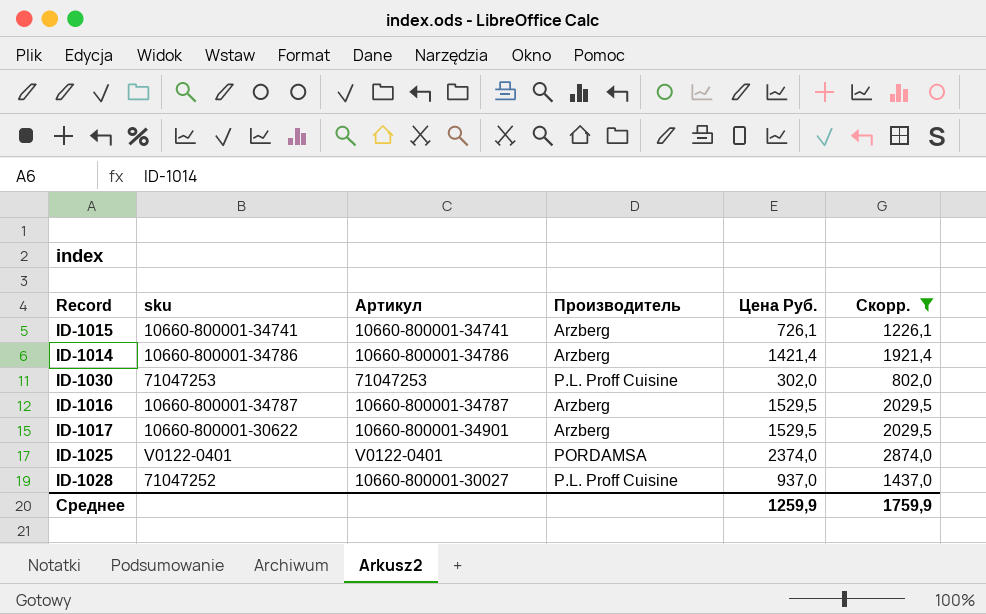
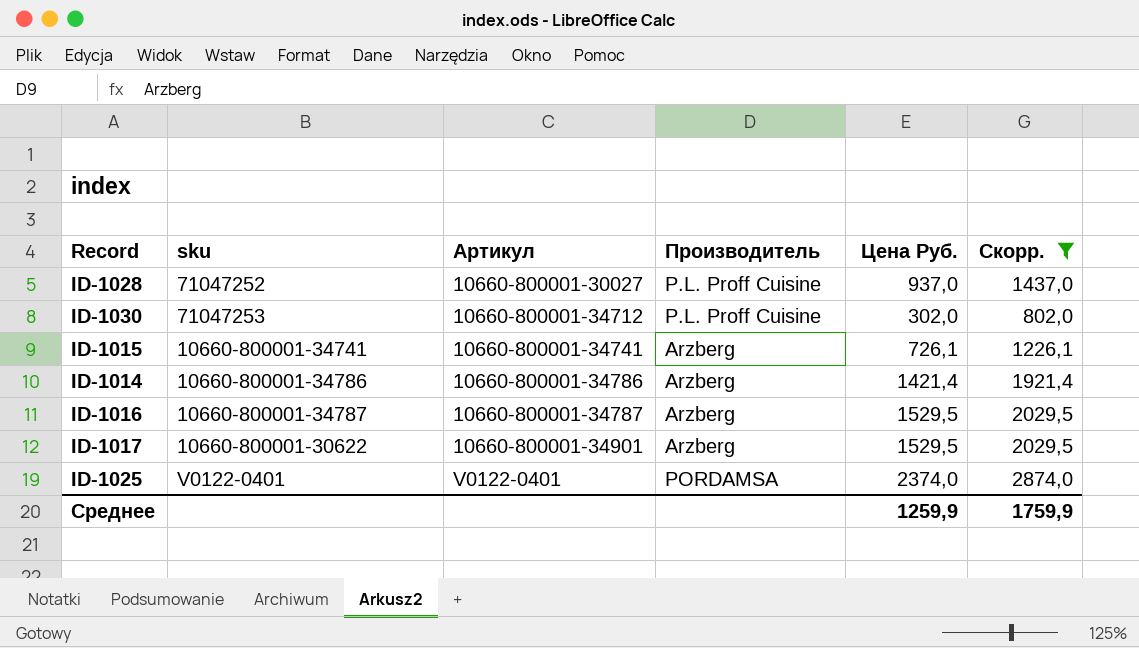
row order: none -> Артикул ascending
ID-1030 | Артикул: 71047253 -> 10660-800001-34712

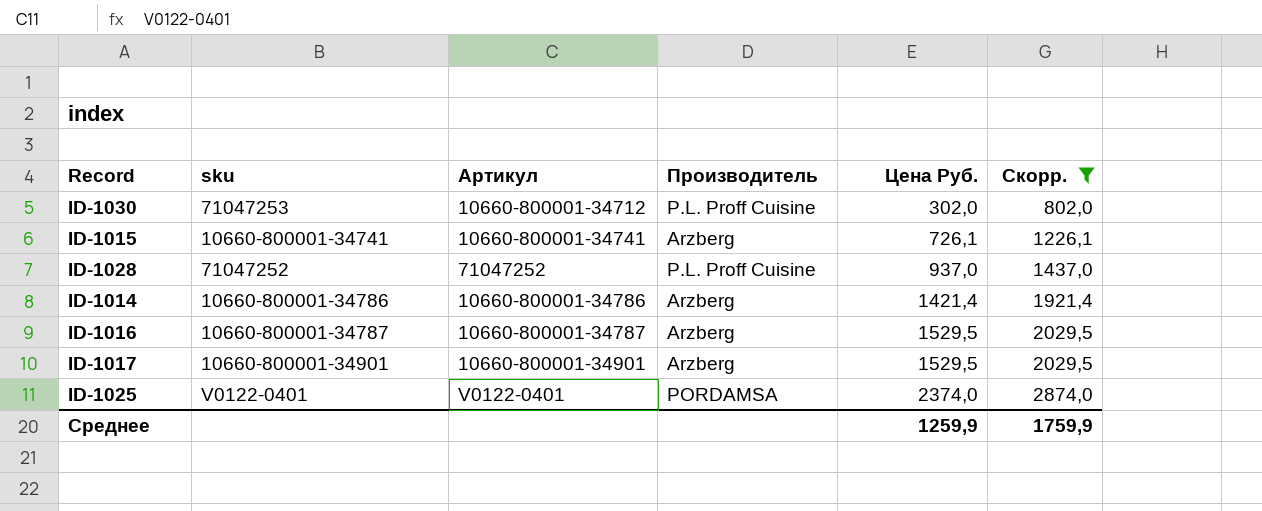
row order: Артикул ascending -> Цена Руб. ascending
ID-1028 | Артикул: 10660-800001-30027 -> 71047252
ID-1017 | sku: 10660-800001-30622 -> 10660-800001-34901

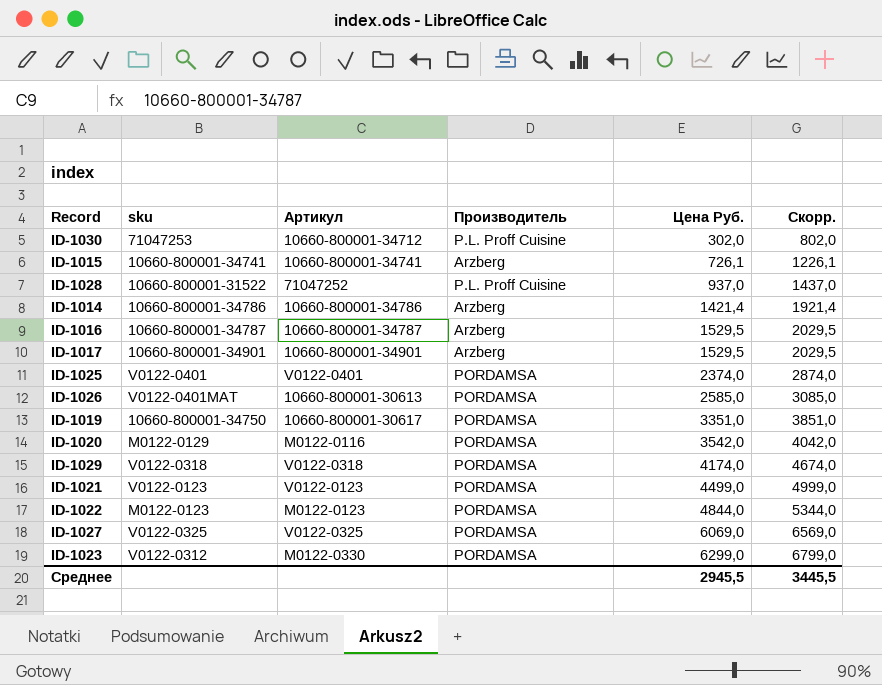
filter: Скорр. <= 2874,0 -> none
ID-1028 | sku: 71047252 -> 10660-800001-31522
Среднее | Цена Руб.: 1259,9 -> 2945,5
Среднее | Скорр.: 1759,9 -> 3445,5

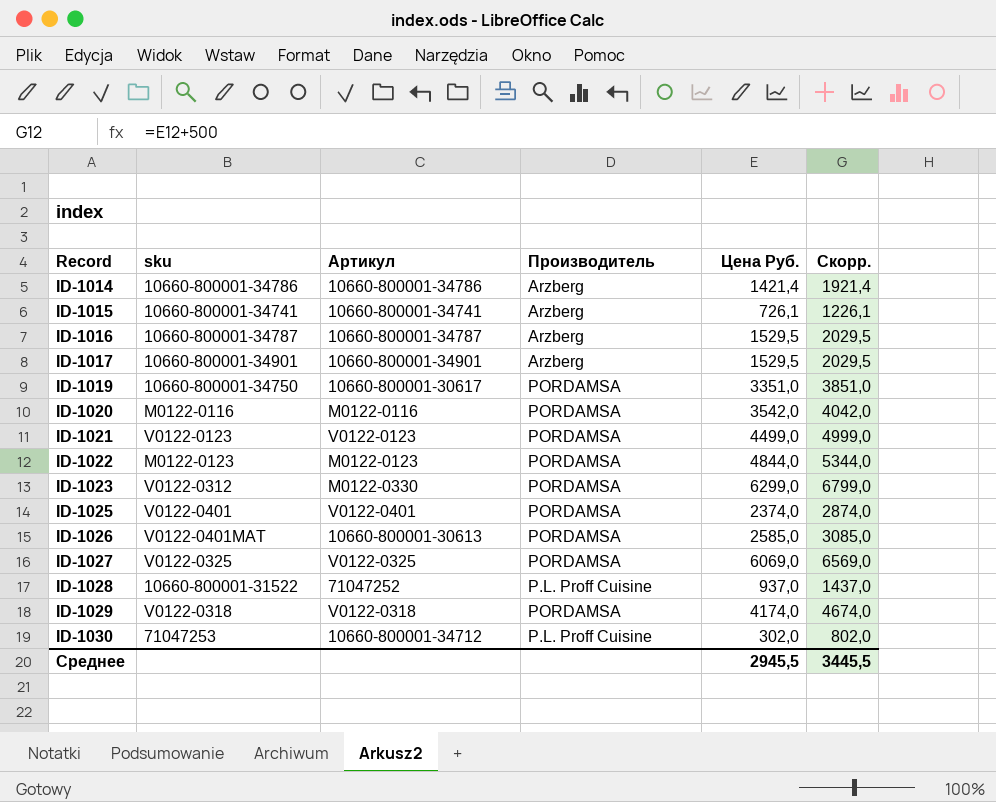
row order: Цена Руб. ascending -> Record ascending
ID-1020 | sku: M0122-0129 -> M0122-0116

